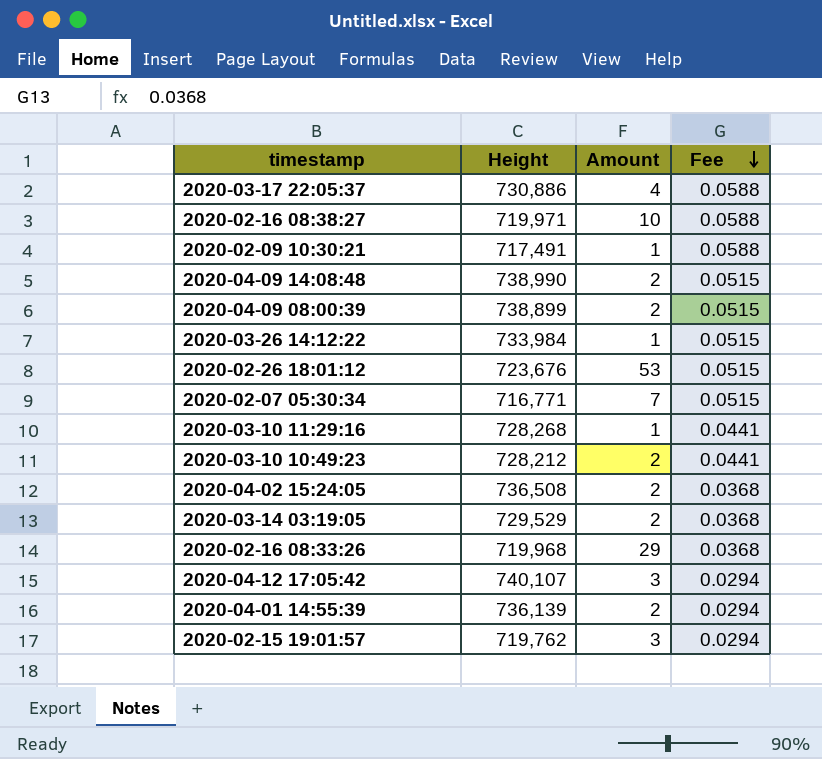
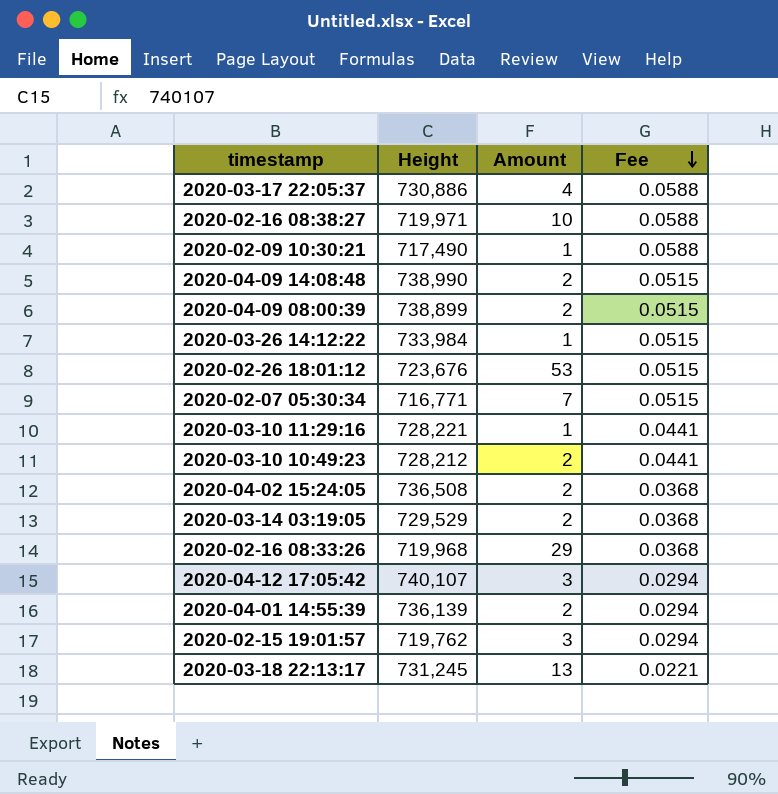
2020-02-09 10:30:21 | Height: 717,491 -> 717,490
2020-03-10 11:29:16 | Height: 728,268 -> 728,221
row 2020-03-18 22:13:17: none -> 731,245 | 13 | 0.0221

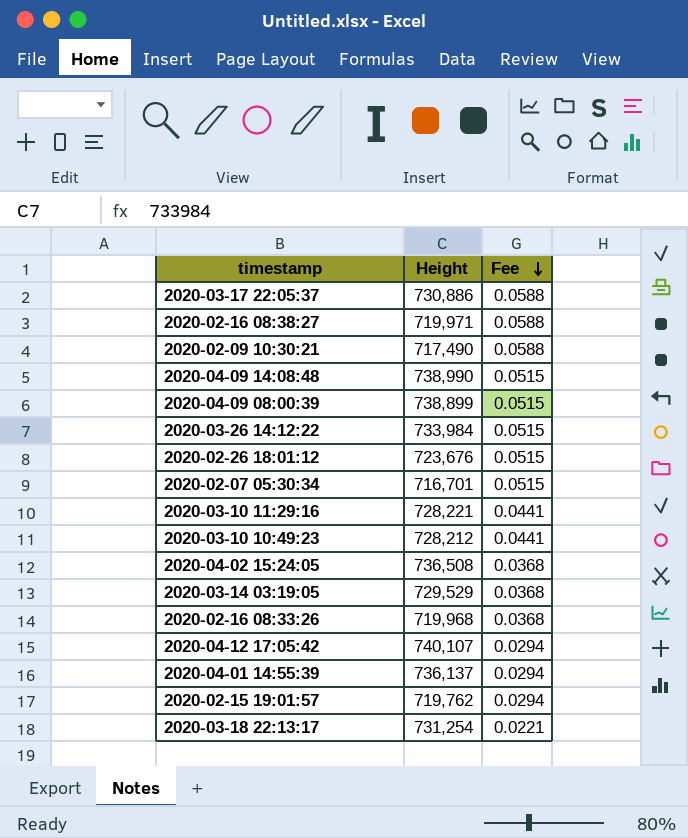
column Amount | position: 3 -> none
2020-02-07 05:30:34 | Height: 716,771 -> 716,701
2020-04-01 14:55:39 | Height: 736,139 -> 736,137
2020-03-18 22:13:17 | Height: 731,245 -> 731,254

